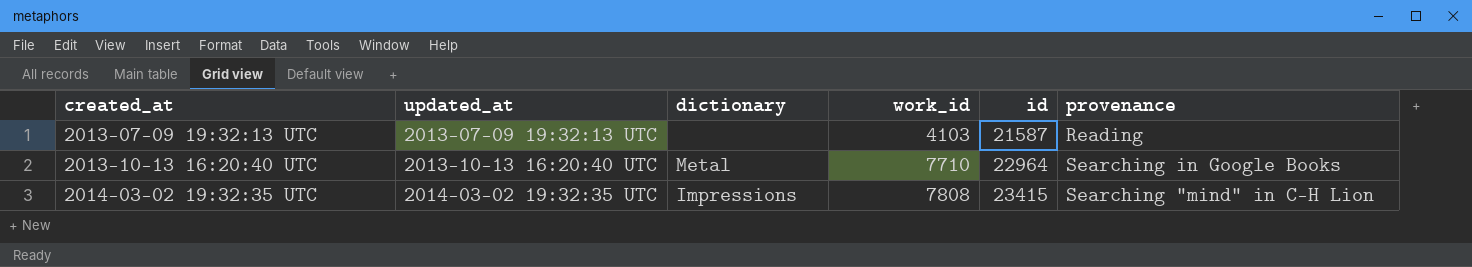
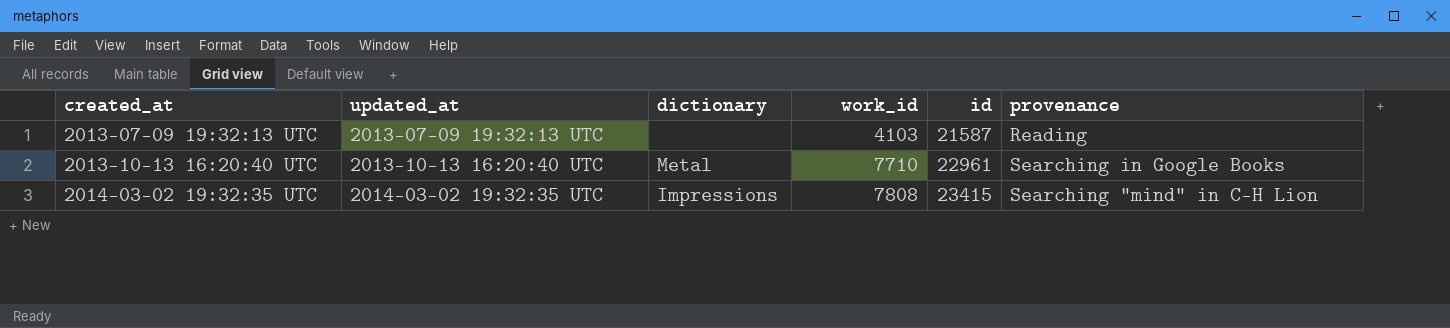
2013-10-13 16:20:40 UTC | id: 22964 -> 22961

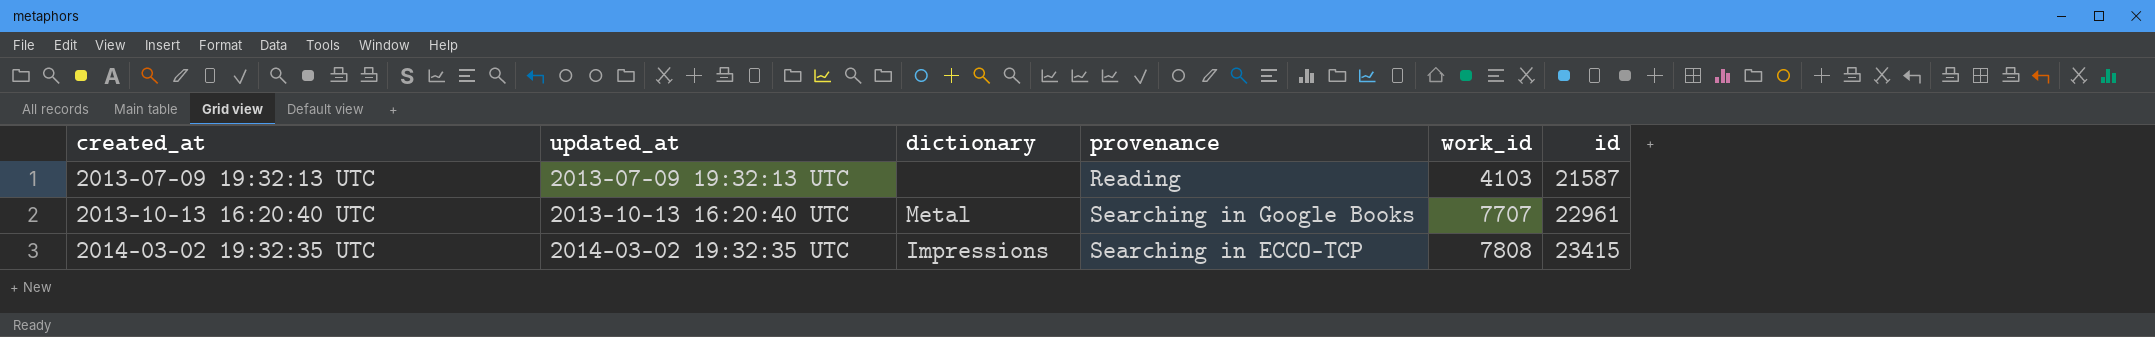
column provenance | position: 6 -> 4
2013-10-13 16:20:40 UTC | work_id: 7710 -> 7707
2014-03-02 19:32:35 UTC | provenance: Searching "mind" in C-H Lion -> Searching in ECCO-TCP

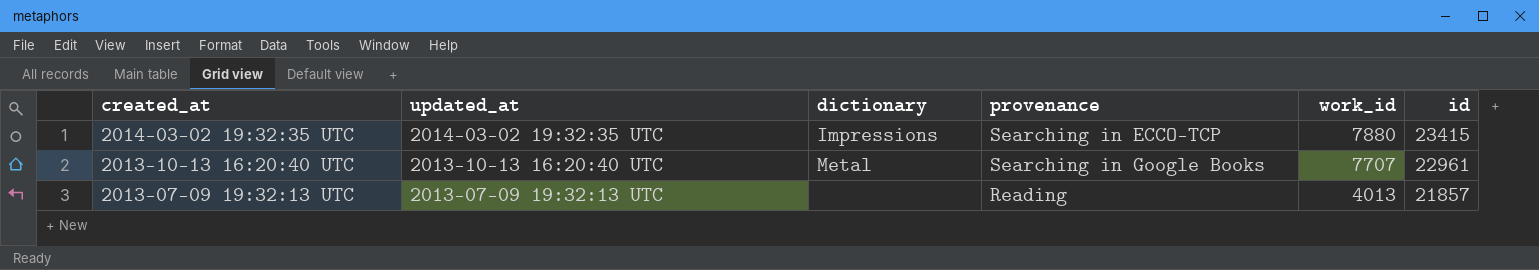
row order: created_at ascending -> created_at descending
2014-03-02 19:32:35 UTC | work_id: 7808 -> 7880
2013-07-09 19:32:13 UTC | work_id: 4103 -> 4013
2013-07-09 19:32:13 UTC | id: 21587 -> 21857

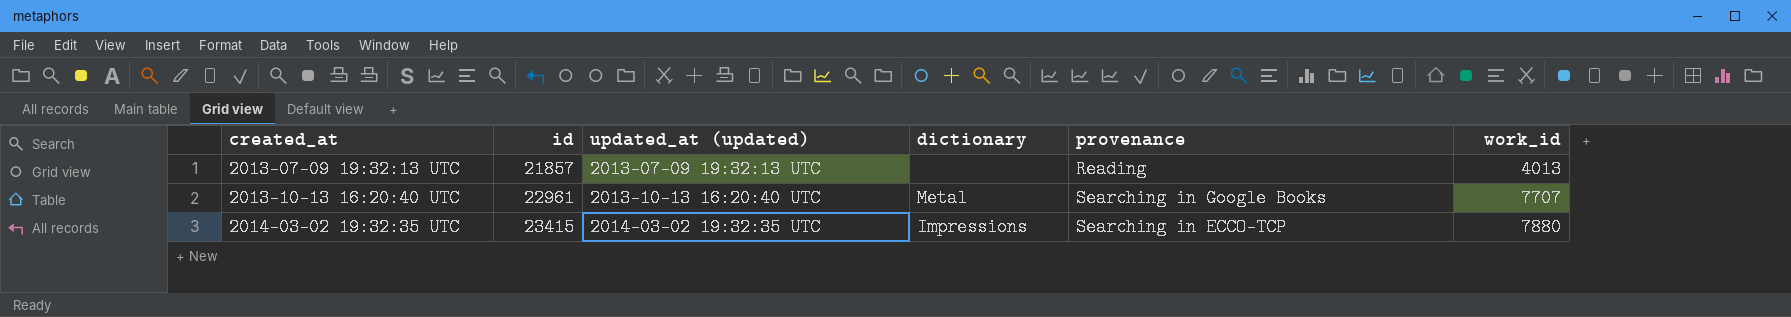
row order: created_at descending -> created_at ascending
column id | position: 6 -> 2
column name: updated_at -> updated_at (updated)

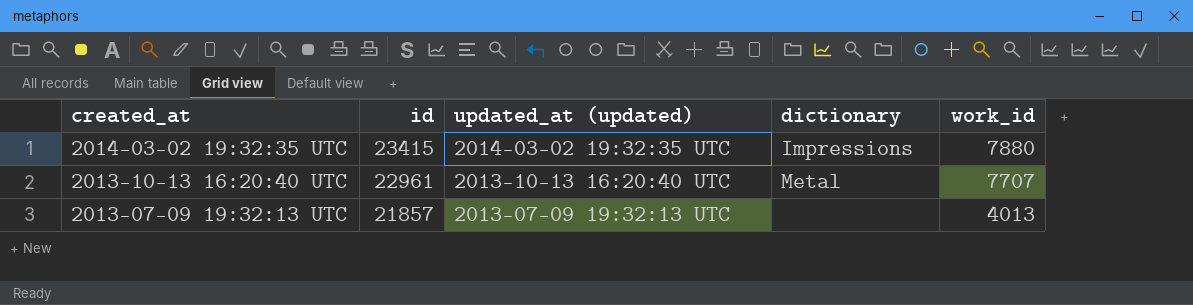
row order: created_at ascending -> created_at descending
column provenance | position: 5 -> none

